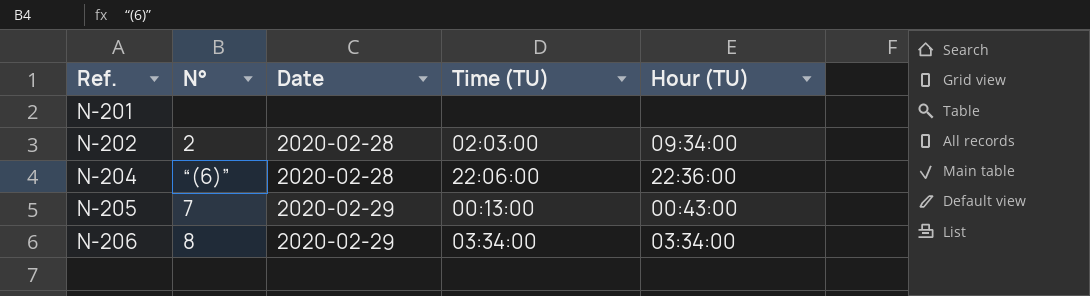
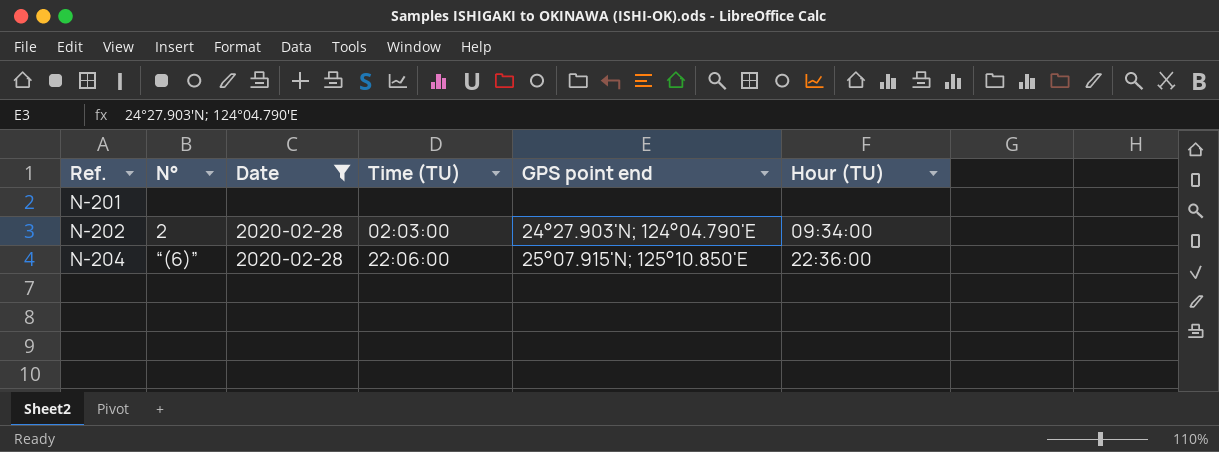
filter: none -> Date != 2020-02-29
column GPS point end | position: none -> 5

